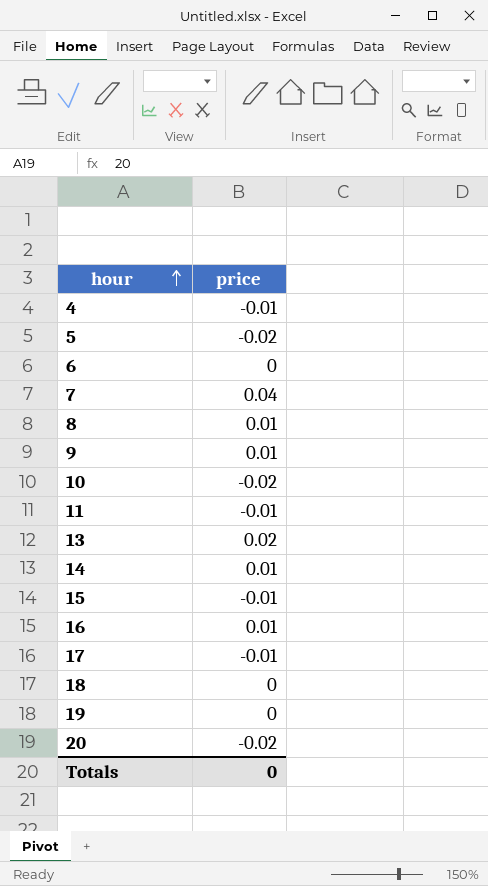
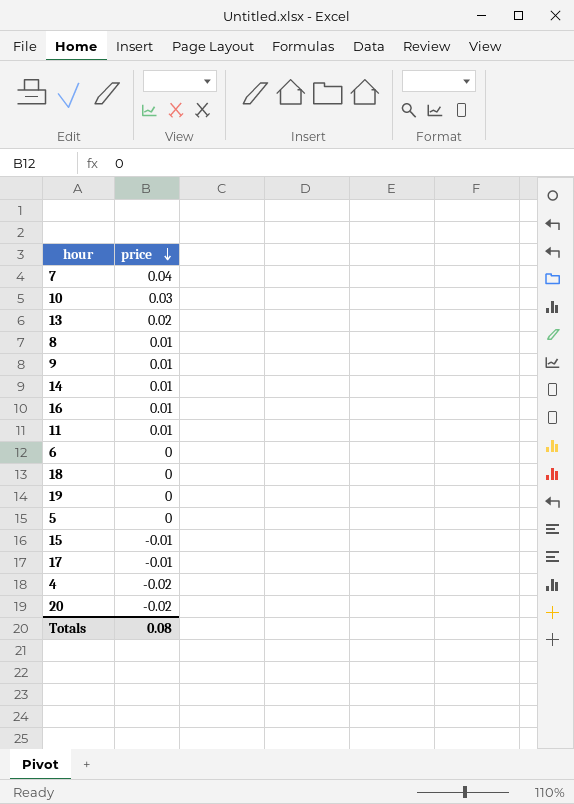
row order: hour ascending -> price descending
10 | price: -0.02 -> 0.03
11 | price: -0.01 -> 0.01
5 | price: -0.02 -> 0
4 | price: -0.01 -> -0.02
Totals | price: 0 -> 0.08

